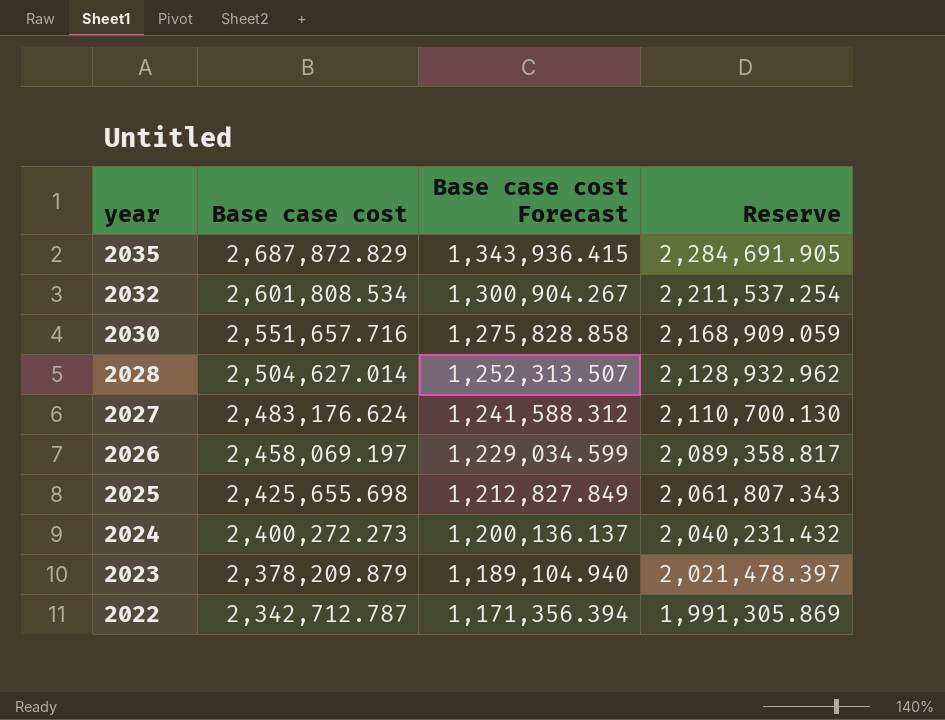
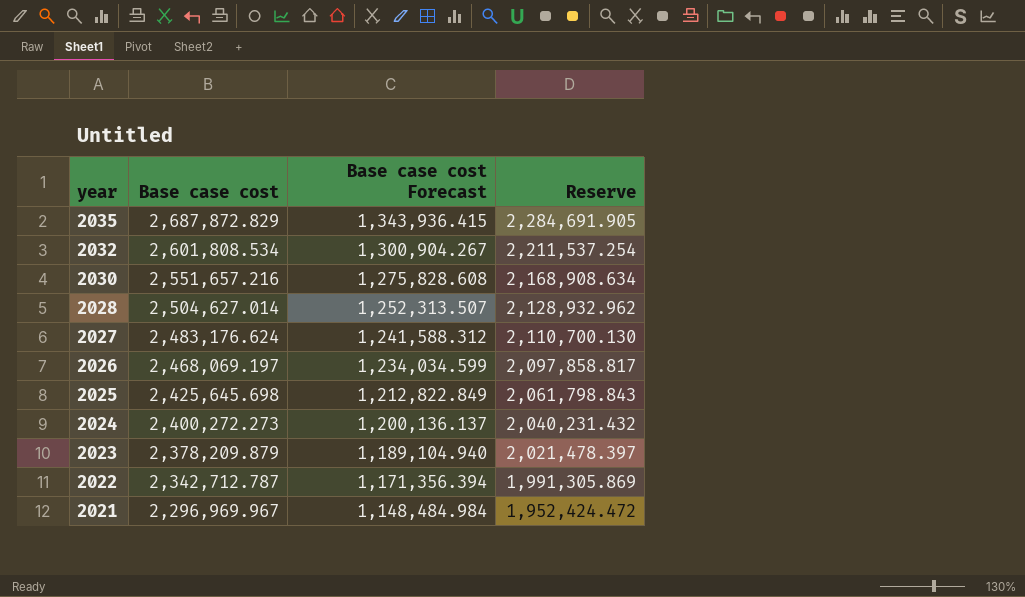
2030 | Base case cost: 2,551,657.716 -> 2,551,657.216
2030 | Base case cost Forecast: 1,275,828.858 -> 1,275,828.608
2030 | Reserve: 2,168,909.059 -> 2,168,908.634
2026 | Base case cost: 2,458,069.197 -> 2,468,069.197
2026 | Base case cost Forecast: 1,229,034.599 -> 1,234,034.599
2026 | Reserve: 2,089,358.817 -> 2,097,858.817
2025 | Base case cost: 2,425,655.698 -> 2,425,645.698
2025 | Base case cost Forecast: 1,212,827.849 -> 1,212,822.849
2025 | Reserve: 2,061,807.343 -> 2,061,798.843
row 2021: none -> 2,296,969.967 | 1,148,484.984 | 1,952,424.472

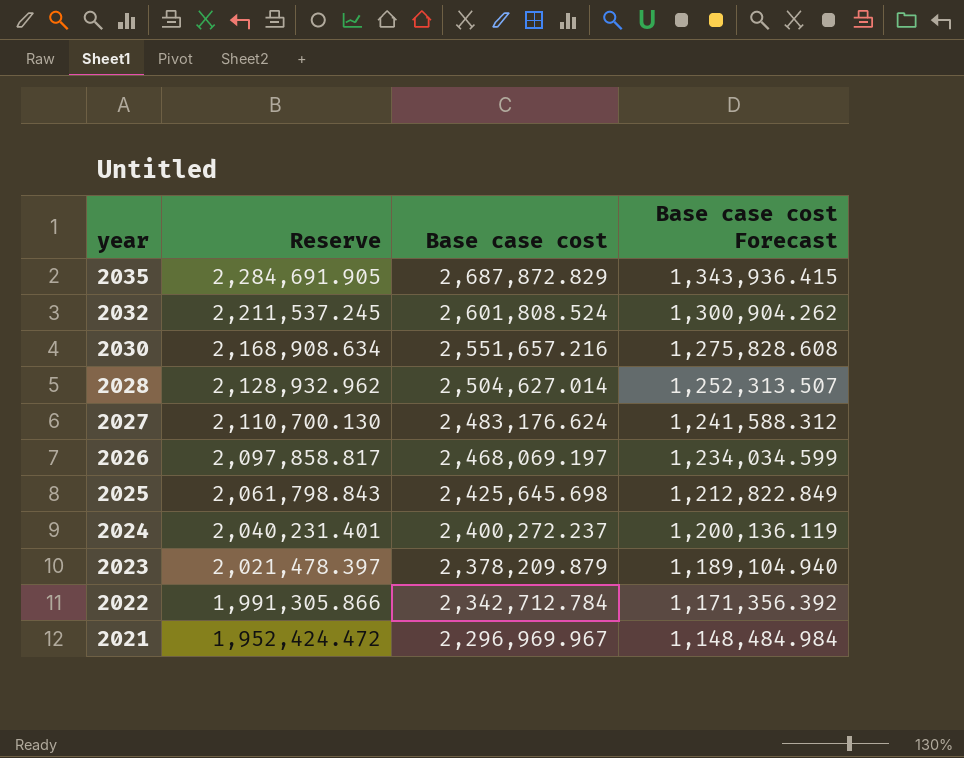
column Reserve | position: 4 -> 2
2032 | Reserve: 2,211,537.254 -> 2,211,537.245
2032 | Base case cost: 2,601,808.534 -> 2,601,808.524
2032 | Base case cost Forecast: 1,300,904.267 -> 1,300,904.262
2024 | Reserve: 2,040,231.432 -> 2,040,231.401
2024 | Base case cost: 2,400,272.273 -> 2,400,272.237
2024 | Base case cost Forecast: 1,200,136.137 -> 1,200,136.119
2022 | Reserve: 1,991,305.869 -> 1,991,305.866
2022 | Base case cost: 2,342,712.787 -> 2,342,712.784
2022 | Base case cost Forecast: 1,171,356.394 -> 1,171,356.392

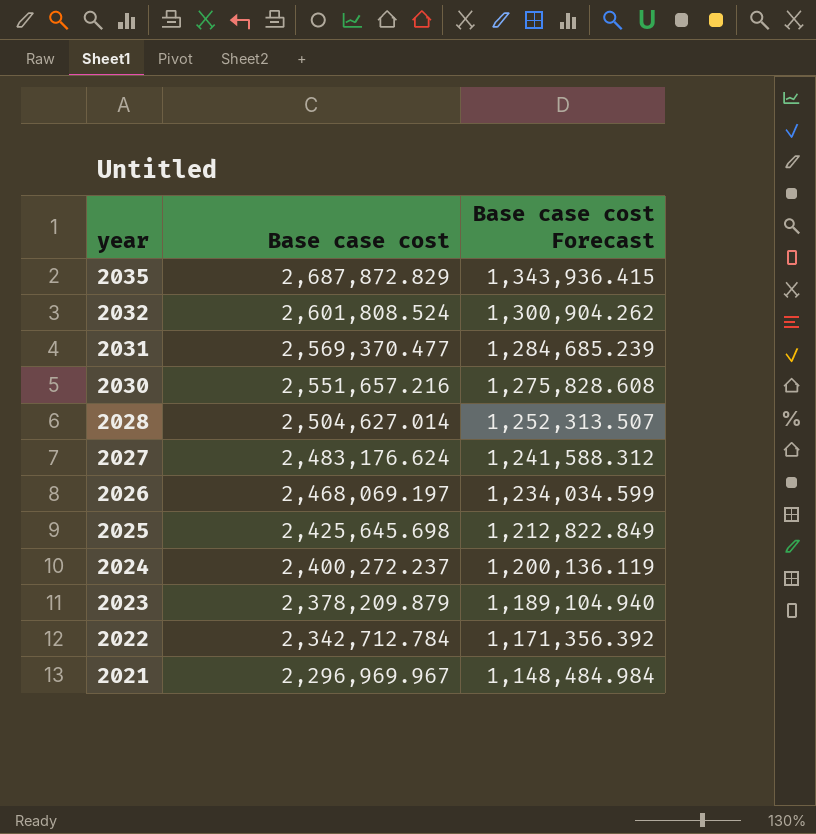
column Reserve | formula: [Base case cost] * 0.85 -> none
row 2031: none -> 2,569,370.477 | 1,284,685.239

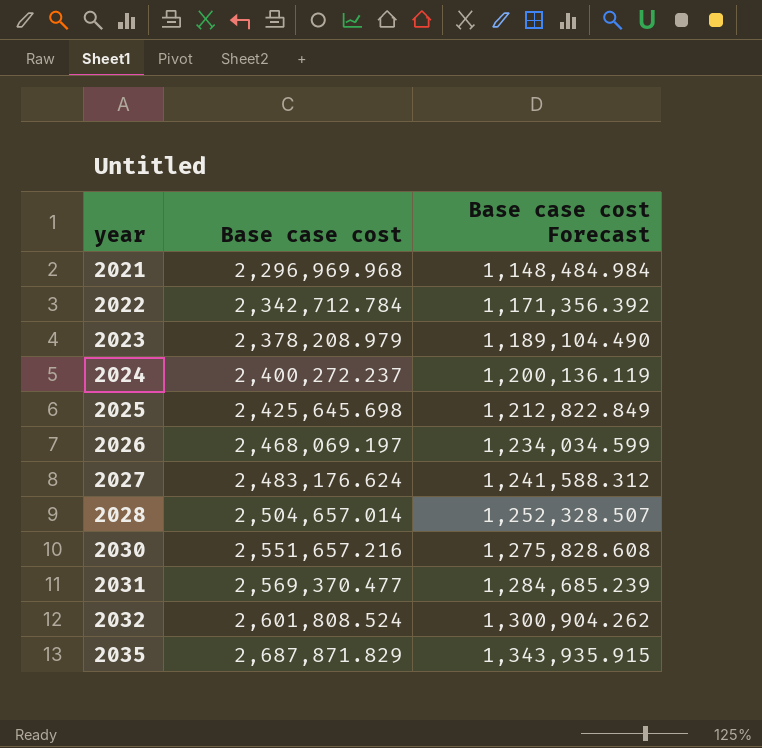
row order: year descending -> year ascending
2021 | Base case cost: 2,296,969.967 -> 2,296,969.968
2023 | Base case cost: 2,378,209.879 -> 2,378,208.979
2023 | Base case cost Forecast: 1,189,104.940 -> 1,189,104.490
2028 | Base case cost: 2,504,627.014 -> 2,504,657.014
2028 | Base case cost Forecast: 1,252,313.507 -> 1,252,328.507
2035 | Base case cost: 2,687,872.829 -> 2,687,871.829
2035 | Base case cost Forecast: 1,343,936.415 -> 1,343,935.915

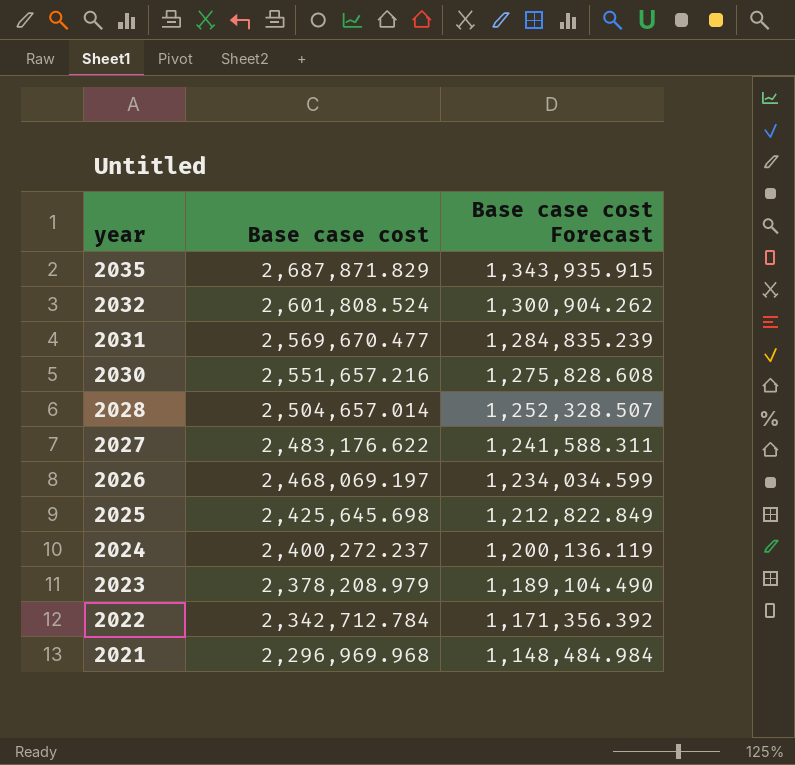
row order: year ascending -> year descending
2031 | Base case cost: 2,569,370.477 -> 2,569,670.477
2031 | Base case cost Forecast: 1,284,685.239 -> 1,284,835.239
2027 | Base case cost: 2,483,176.624 -> 2,483,176.622
2027 | Base case cost Forecast: 1,241,588.312 -> 1,241,588.311

